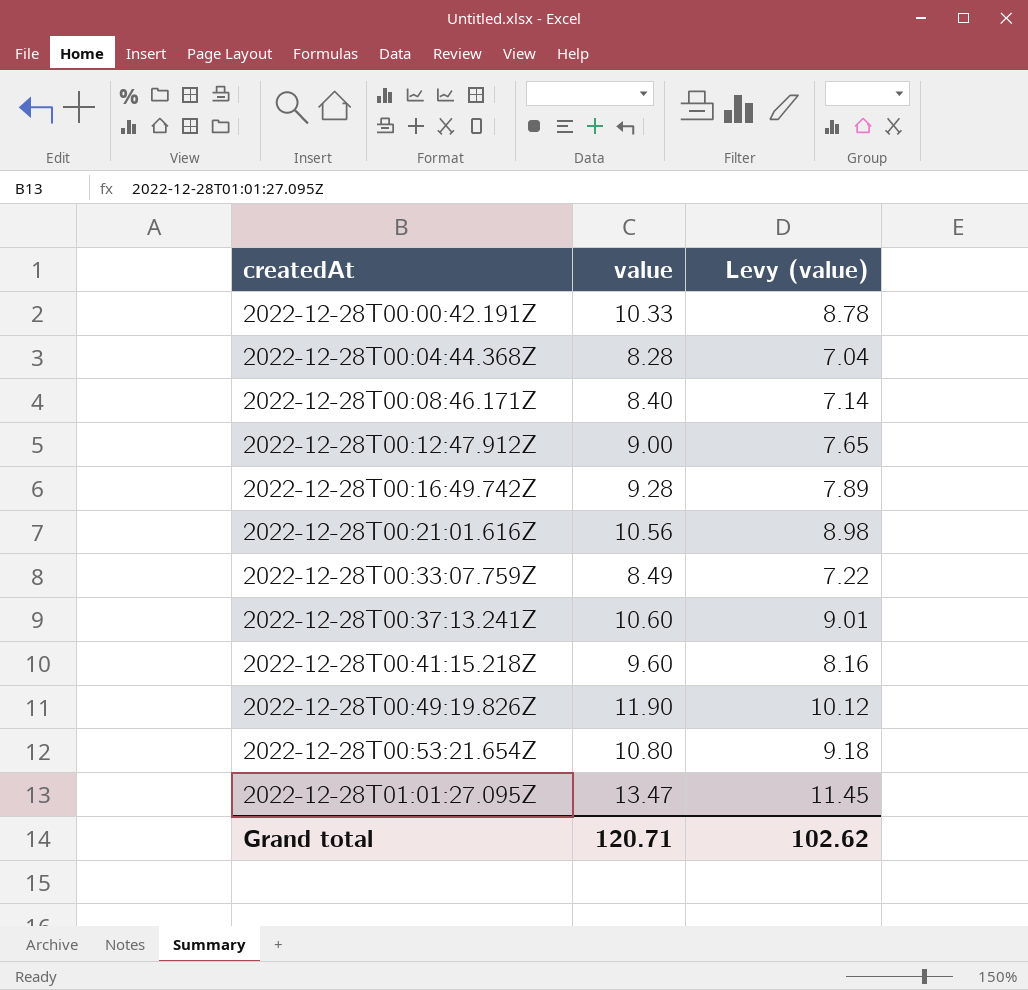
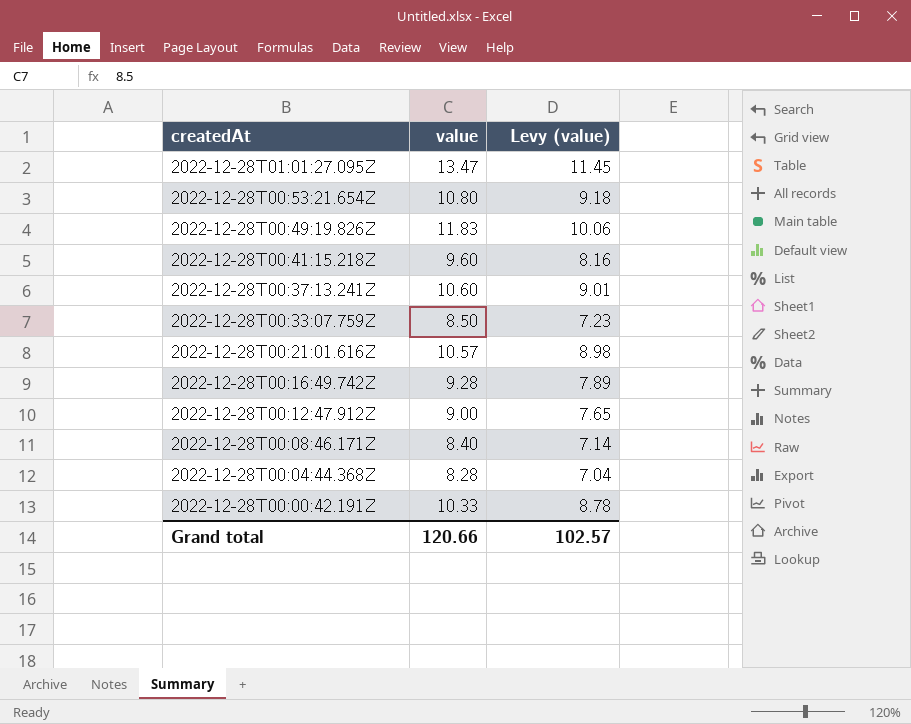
row order: createdAt ascending -> createdAt descending
2022-12-28T00:49:19.826Z | value: 11.90 -> 11.83
2022-12-28T00:49:19.826Z | Levy (value): 10.12 -> 10.06
2022-12-28T00:33:07.759Z | value: 8.49 -> 8.50
2022-12-28T00:33:07.759Z | Levy (value): 7.22 -> 7.23
2022-12-28T00:21:01.616Z | value: 10.56 -> 10.57
Grand total | value: 120.71 -> 120.66
Grand total | Levy (value): 102.62 -> 102.57

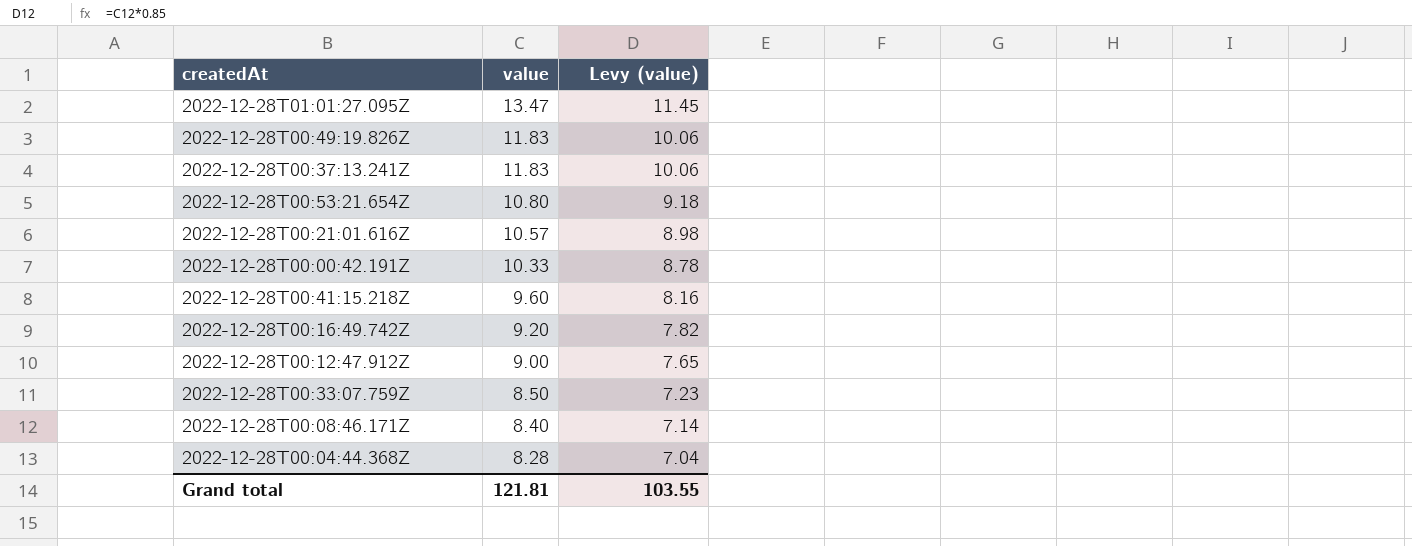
row order: createdAt descending -> value descending
2022-12-28T00:37:13.241Z | value: 10.60 -> 11.83
2022-12-28T00:37:13.241Z | Levy (value): 9.01 -> 10.06
2022-12-28T00:16:49.742Z | value: 9.28 -> 9.20
2022-12-28T00:16:49.742Z | Levy (value): 7.89 -> 7.82
Grand total | value: 120.66 -> 121.81
Grand total | Levy (value): 102.57 -> 103.55

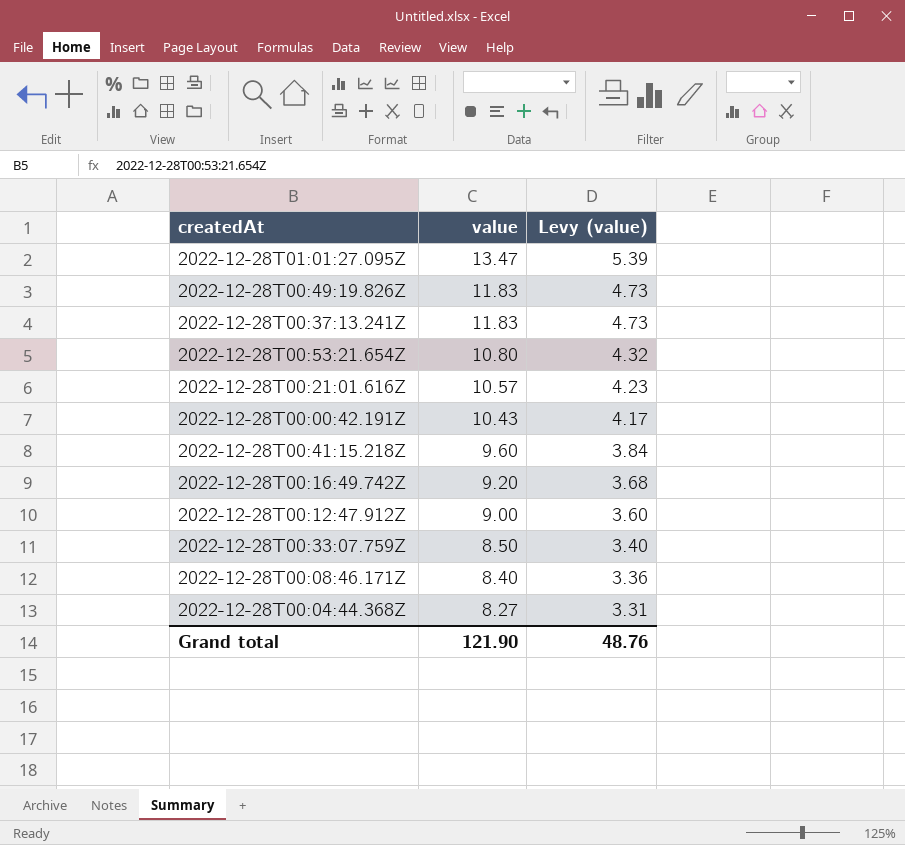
column Levy (value) | formula: [value] * 0.85 -> [value] * 0.4
2022-12-28T00:00:42.191Z | value: 10.33 -> 10.43
2022-12-28T00:04:44.368Z | value: 8.28 -> 8.27
Grand total | value: 121.81 -> 121.90
Grand total | Levy (value): 103.55 -> 48.76

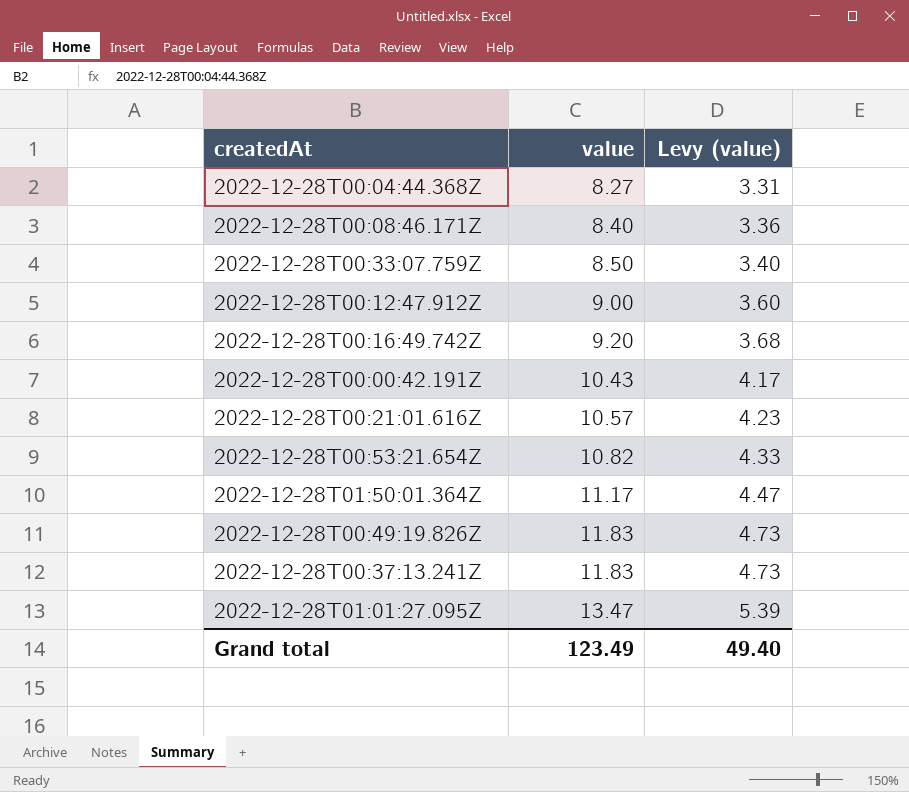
row order: value descending -> value ascending
row 2022-12-28T00:41:15.218Z: 9.60 | 3.84 -> none
2022-12-28T00:53:21.654Z | value: 10.80 -> 10.82
2022-12-28T00:53:21.654Z | Levy (value): 4.32 -> 4.33
row 2022-12-28T01:50:01.364Z: none -> 11.17 | 4.47
Grand total | value: 121.90 -> 123.49
Grand total | Levy (value): 48.76 -> 49.40

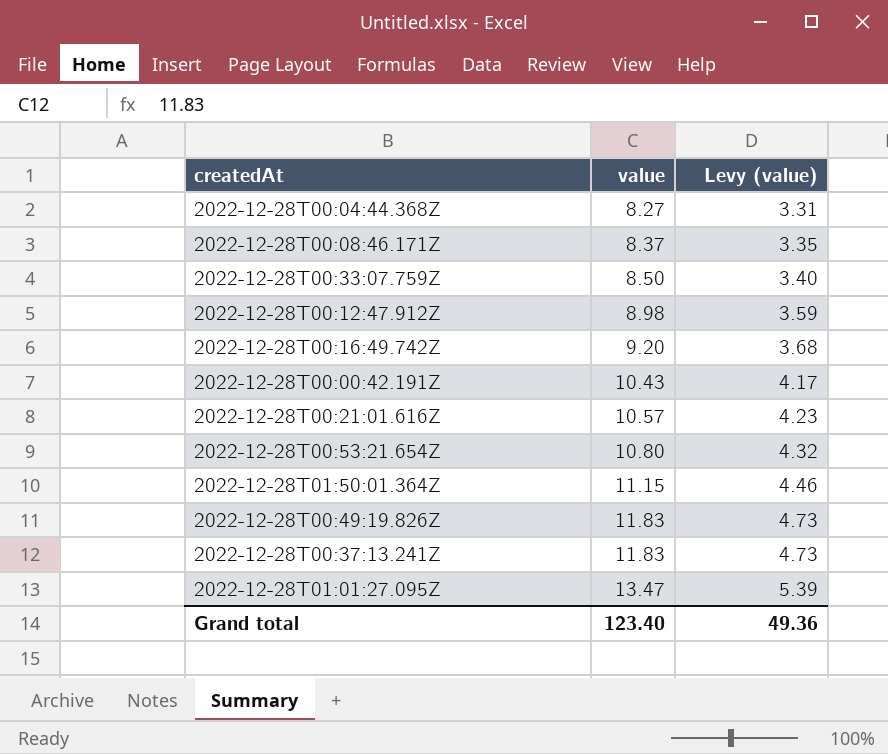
2022-12-28T00:08:46.171Z | value: 8.40 -> 8.37
2022-12-28T00:08:46.171Z | Levy (value): 3.36 -> 3.35
2022-12-28T00:12:47.912Z | value: 9.00 -> 8.98
2022-12-28T00:12:47.912Z | Levy (value): 3.60 -> 3.59
2022-12-28T00:53:21.654Z | value: 10.82 -> 10.80
2022-12-28T00:53:21.654Z | Levy (value): 4.33 -> 4.32
2022-12-28T01:50:01.364Z | value: 11.17 -> 11.15
2022-12-28T01:50:01.364Z | Levy (value): 4.47 -> 4.46
Grand total | value: 123.49 -> 123.40
Grand total | Levy (value): 49.40 -> 49.36

